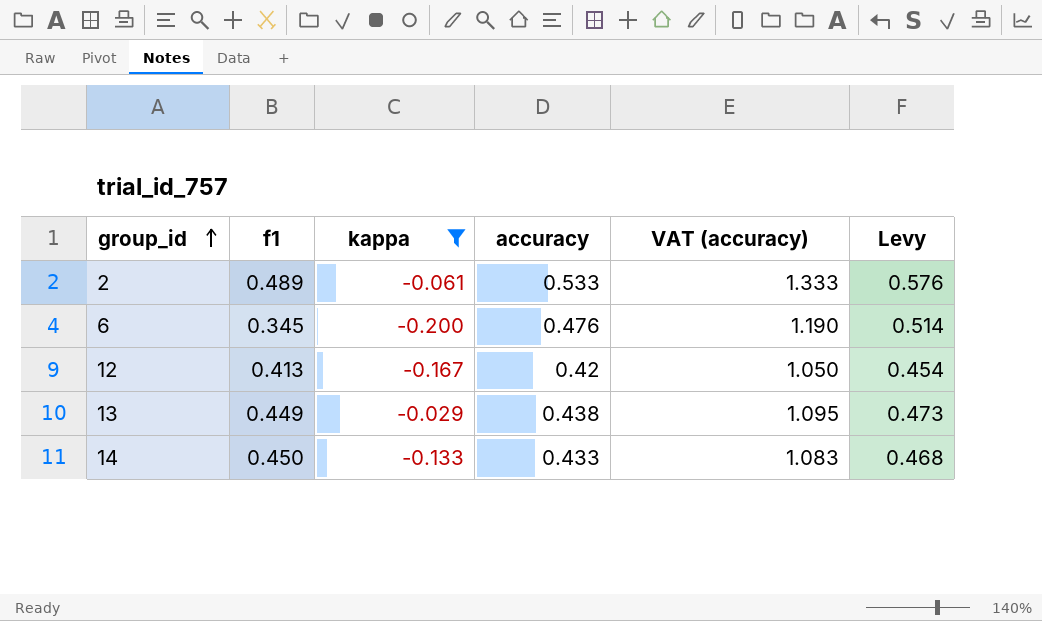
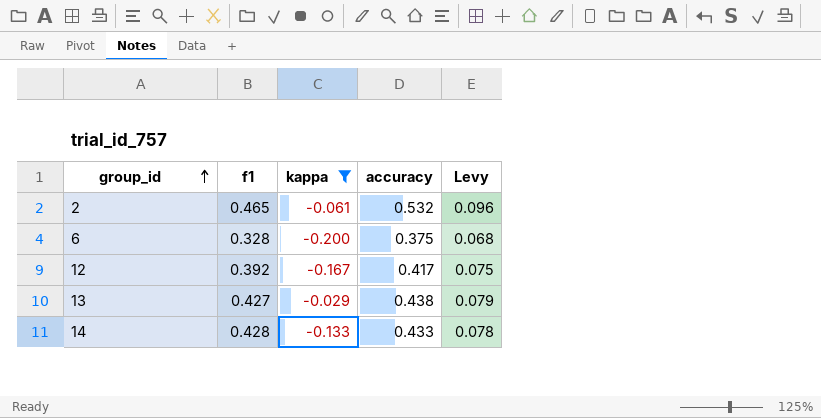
column VAT (accuracy) | formula: [accuracy] * 2.5 -> none
column Levy | formula: [accuracy] * 1.08 -> [accuracy] * 0.18
2 | f1: 0.489 -> 0.465
2 | accuracy: 0.533 -> 0.532
6 | f1: 0.345 -> 0.328
6 | accuracy: 0.476 -> 0.375
12 | f1: 0.413 -> 0.392
12 | accuracy: 0.42 -> 0.417
13 | f1: 0.449 -> 0.427
14 | f1: 0.450 -> 0.428

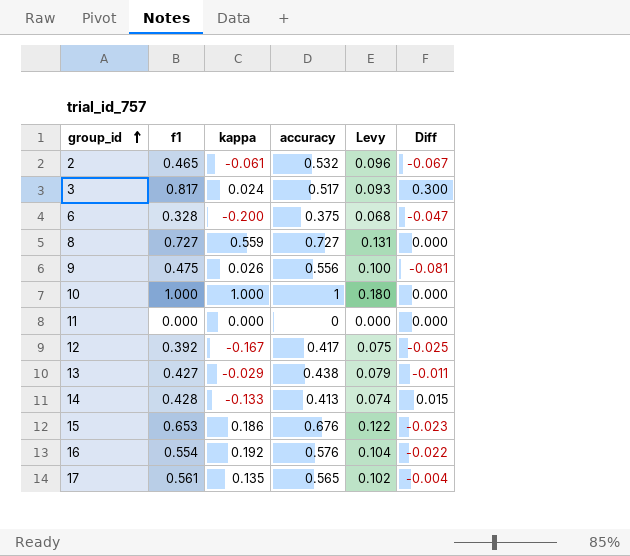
filter: kappa <= -0.029 -> none
column Diff | formula: none -> [f1] - [accuracy]
14 | accuracy: 0.433 -> 0.413
14 | Levy: 0.078 -> 0.074

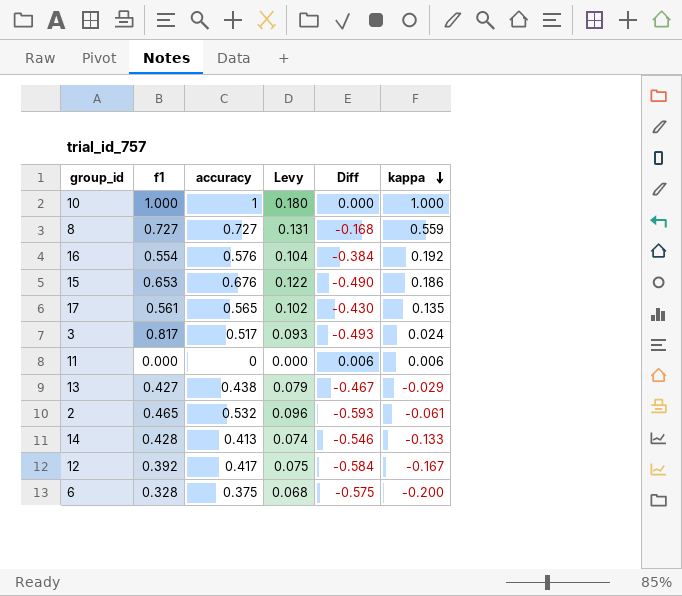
row order: group_id ascending -> kappa descending
column Diff | formula: [f1] - [accuracy] -> [kappa] - [accuracy]
column kappa | position: 3 -> 6
row 9: 0.475 | 0.026 | 0.556 | 0.100 | -0.081 -> none
11 | kappa: 0.000 -> 0.006

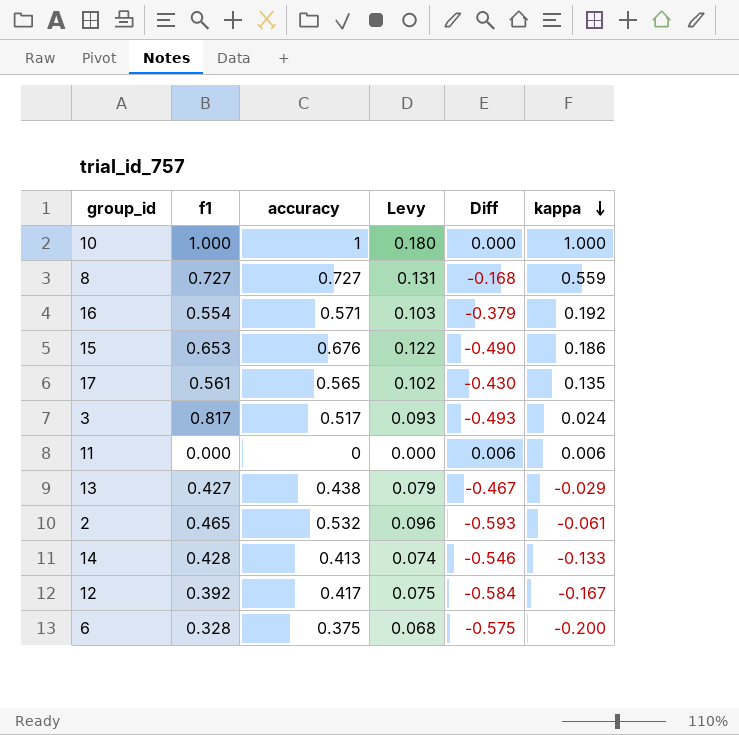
16 | accuracy: 0.576 -> 0.571
16 | Levy: 0.104 -> 0.103
16 | Diff: -0.384 -> -0.379

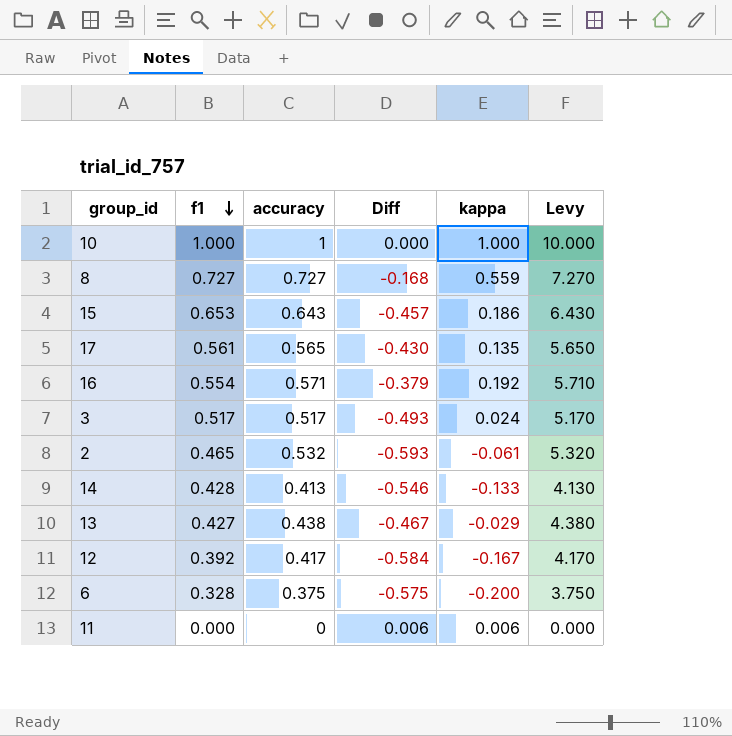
row order: kappa descending -> f1 descending
column Levy | formula: [accuracy] * 0.18 -> [accuracy] * 10
column Levy | position: 4 -> 6
15 | accuracy: 0.676 -> 0.643
15 | Diff: -0.490 -> -0.457
3 | f1: 0.817 -> 0.517

